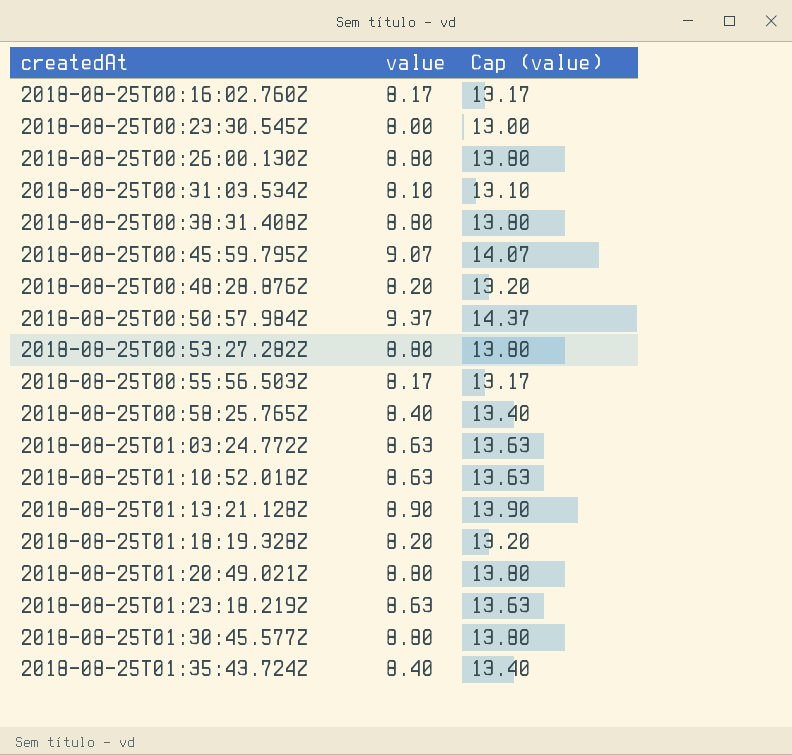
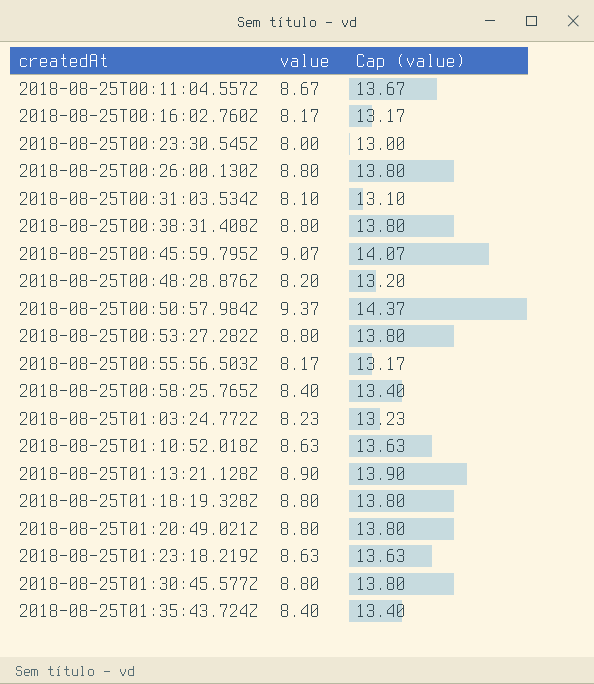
row 2018-08-25T00:11:04.557Z: none -> 8.67 | 13.67
2018-08-25T01:03:24.772Z | value: 8.63 -> 8.23
2018-08-25T01:03:24.772Z | Cap (value): 13.63 -> 13.23
2018-08-25T01:18:19.328Z | value: 8.20 -> 8.80
2018-08-25T01:18:19.328Z | Cap (value): 13.20 -> 13.80

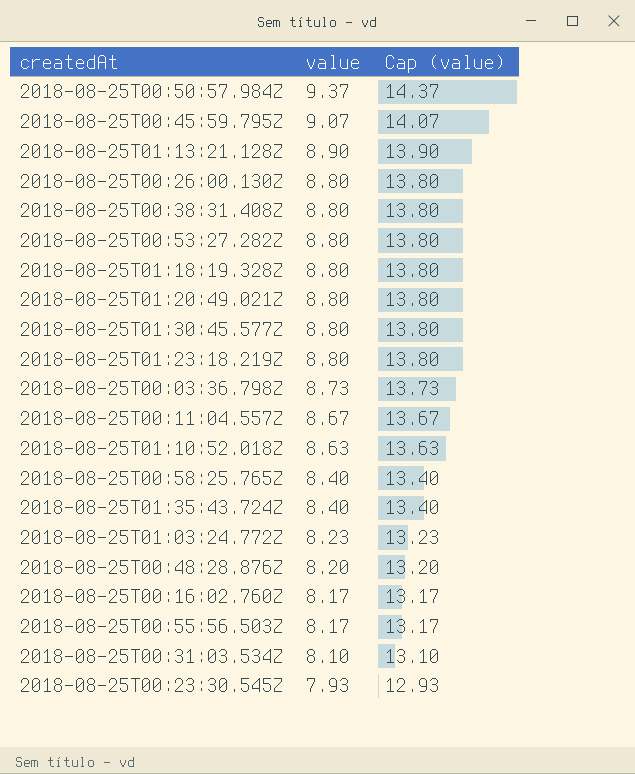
row order: createdAt ascending -> value descending
2018-08-25T01:23:18.219Z | value: 8.63 -> 8.80
2018-08-25T01:23:18.219Z | Cap (value): 13.63 -> 13.80
row 2018-08-25T00:03:36.798Z: none -> 8.73 | 13.73
2018-08-25T00:23:30.545Z | value: 8.00 -> 7.93
2018-08-25T00:23:30.545Z | Cap (value): 13.00 -> 12.93

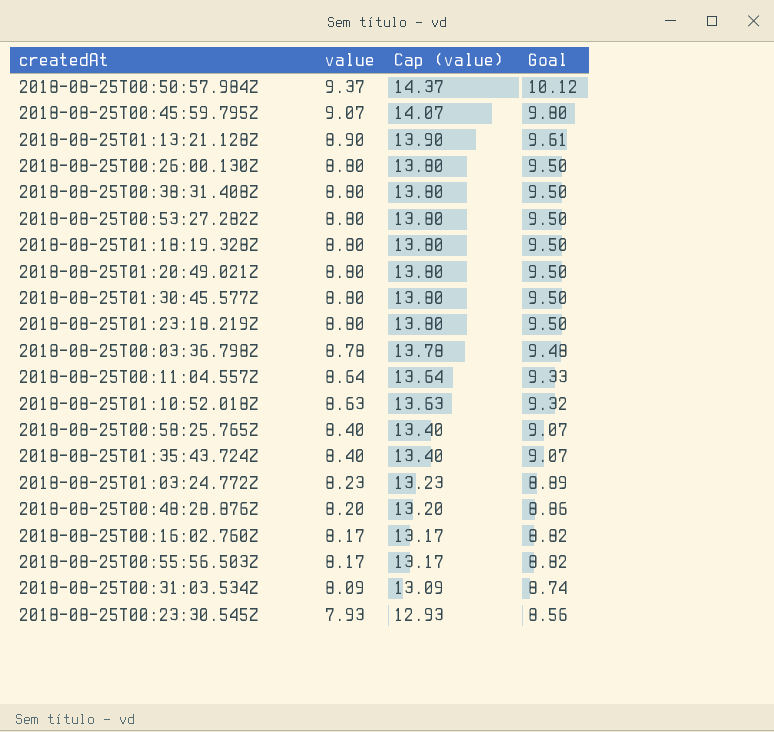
column Goal | formula: none -> [value] * 1.08
2018-08-25T00:03:36.798Z | value: 8.73 -> 8.78
2018-08-25T00:03:36.798Z | Cap (value): 13.73 -> 13.78
2018-08-25T00:11:04.557Z | value: 8.67 -> 8.64
2018-08-25T00:11:04.557Z | Cap (value): 13.67 -> 13.64
2018-08-25T00:31:03.534Z | value: 8.10 -> 8.09
2018-08-25T00:31:03.534Z | Cap (value): 13.10 -> 13.09

